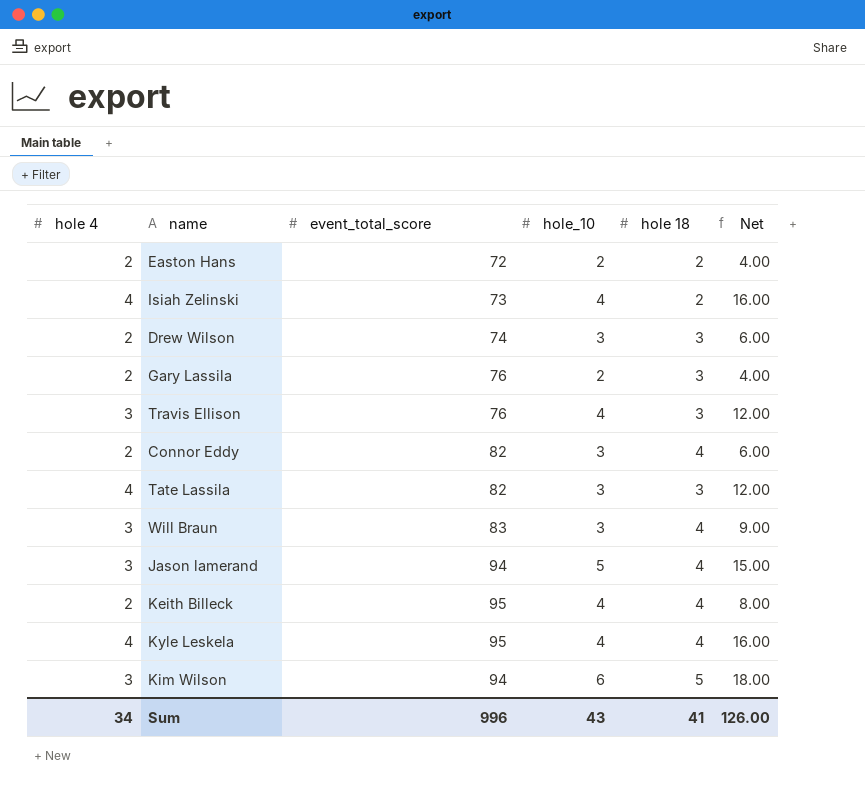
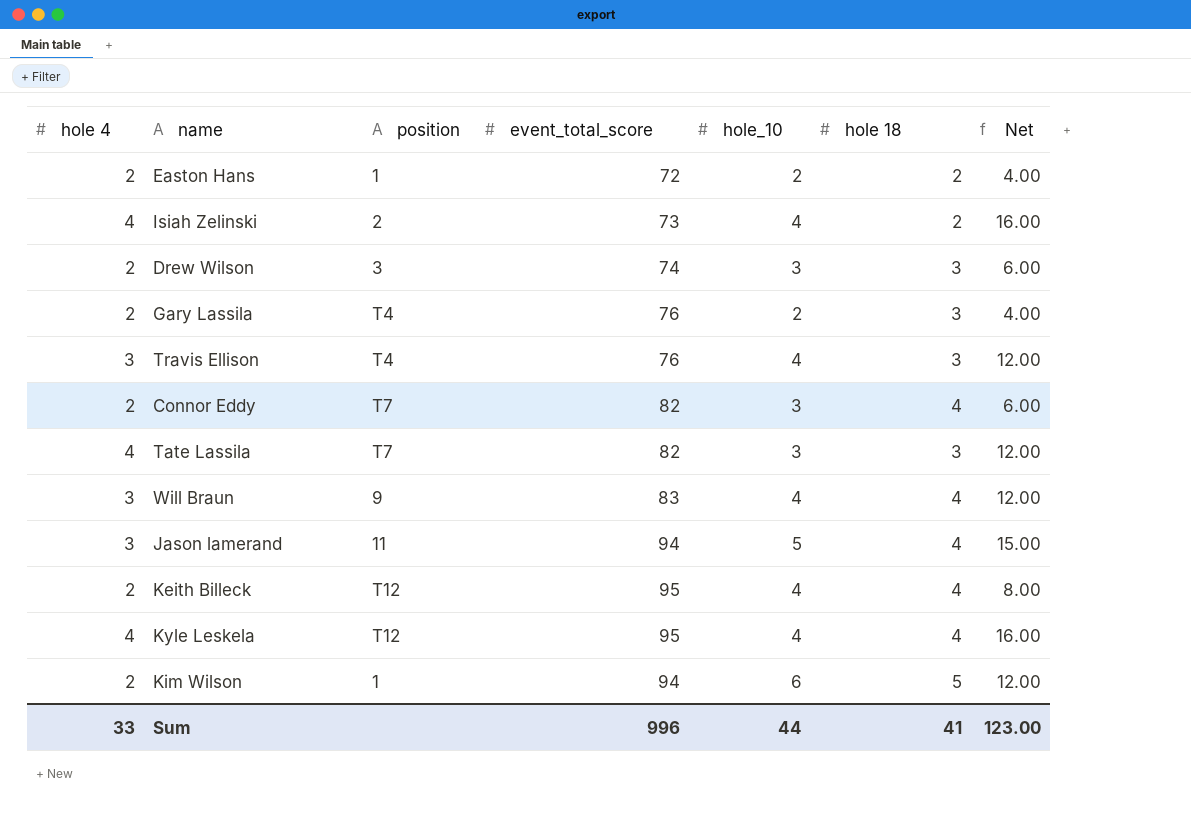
column position | position: none -> 3
Will Braun | hole_10: 3 -> 4
Will Braun | Net: 9.00 -> 12.00
Kim Wilson | hole 4: 3 -> 2
Kim Wilson | Net: 18.00 -> 12.00
Sum | hole 4: 34 -> 33
Sum | hole_10: 43 -> 44
Sum | Net: 126.00 -> 123.00

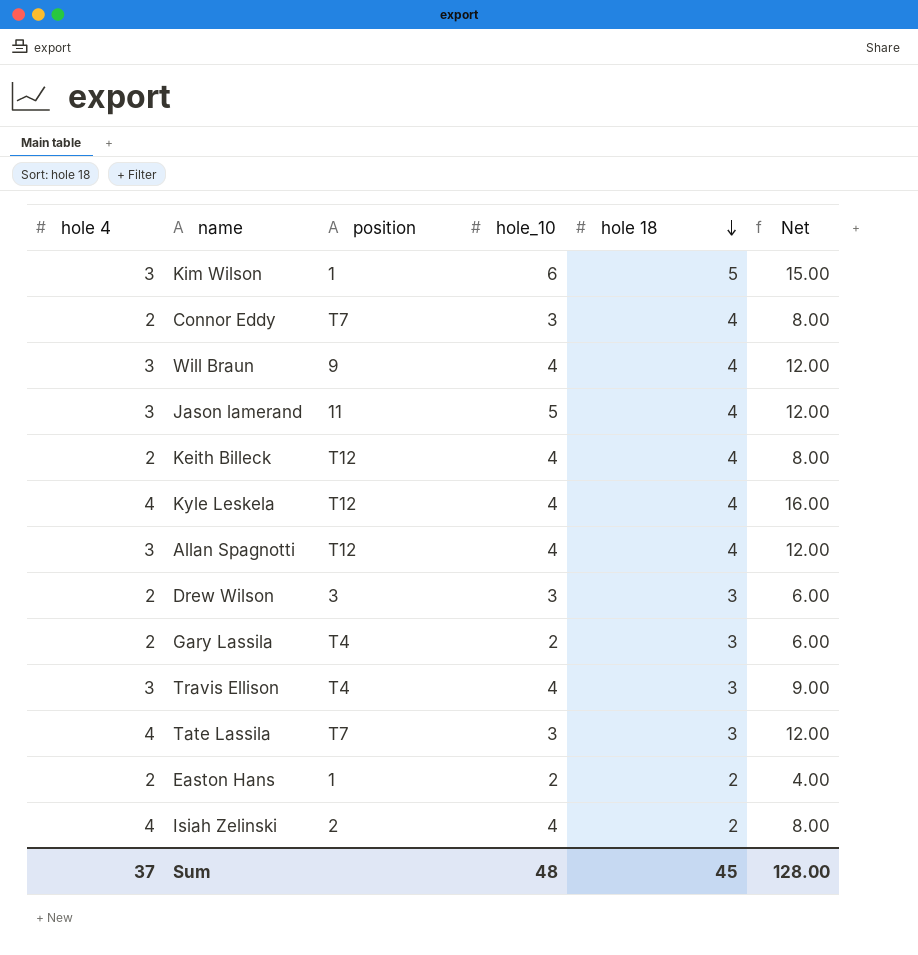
row order: none -> hole 18 descending
column event_total_score | position: 4 -> none
column Net | formula: [hole 4] * [hole_10] -> [hole 4] * [hole 18]
Kim Wilson | hole 4: 2 -> 3
row Allan Spagnotti: none -> 3 | T12 | 4 | 4 | 12.00
Sum | hole 4: 33 -> 37
Sum | hole_10: 44 -> 48
Sum | hole 18: 41 -> 45
Sum | Net: 123.00 -> 128.00

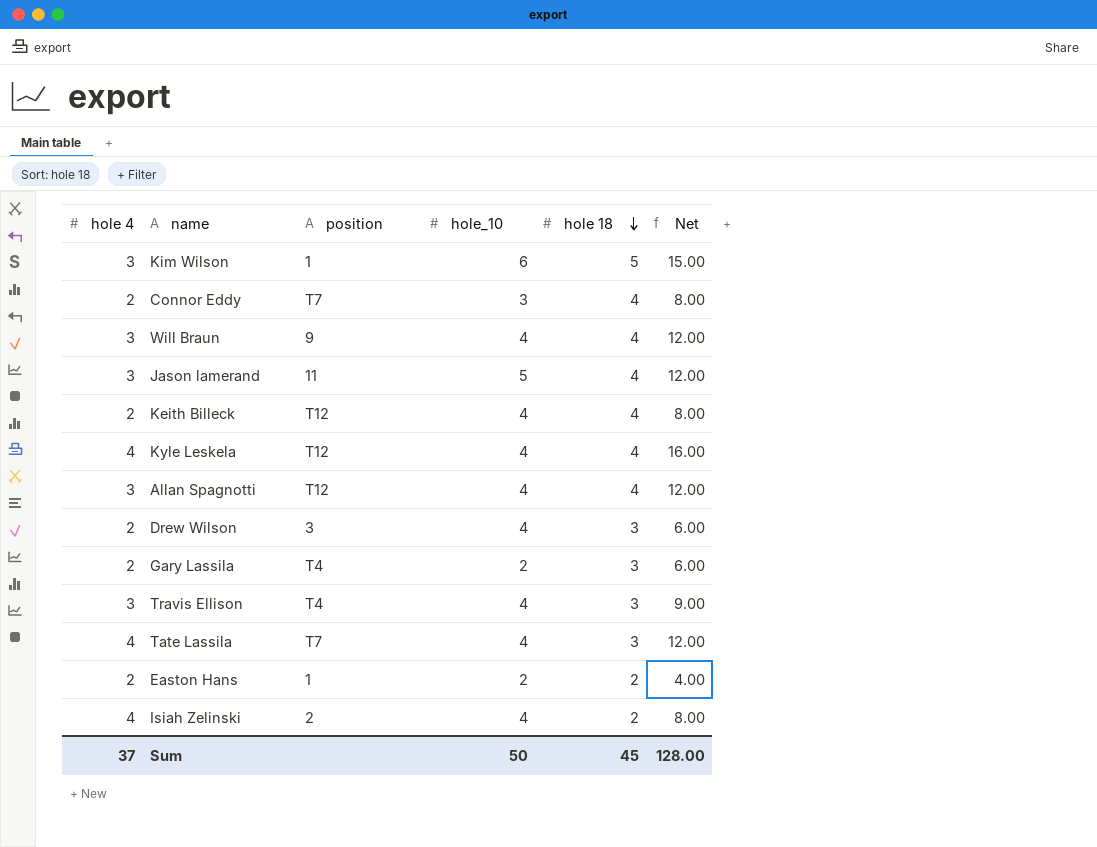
Drew Wilson | hole_10: 3 -> 4
Tate Lassila | hole_10: 3 -> 4
Sum | hole_10: 48 -> 50

